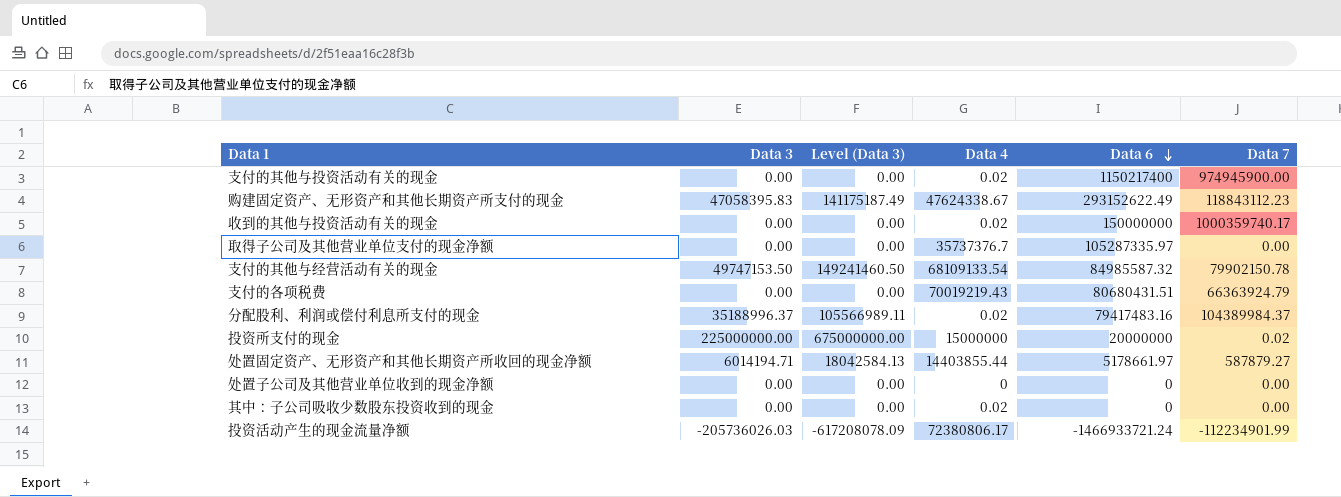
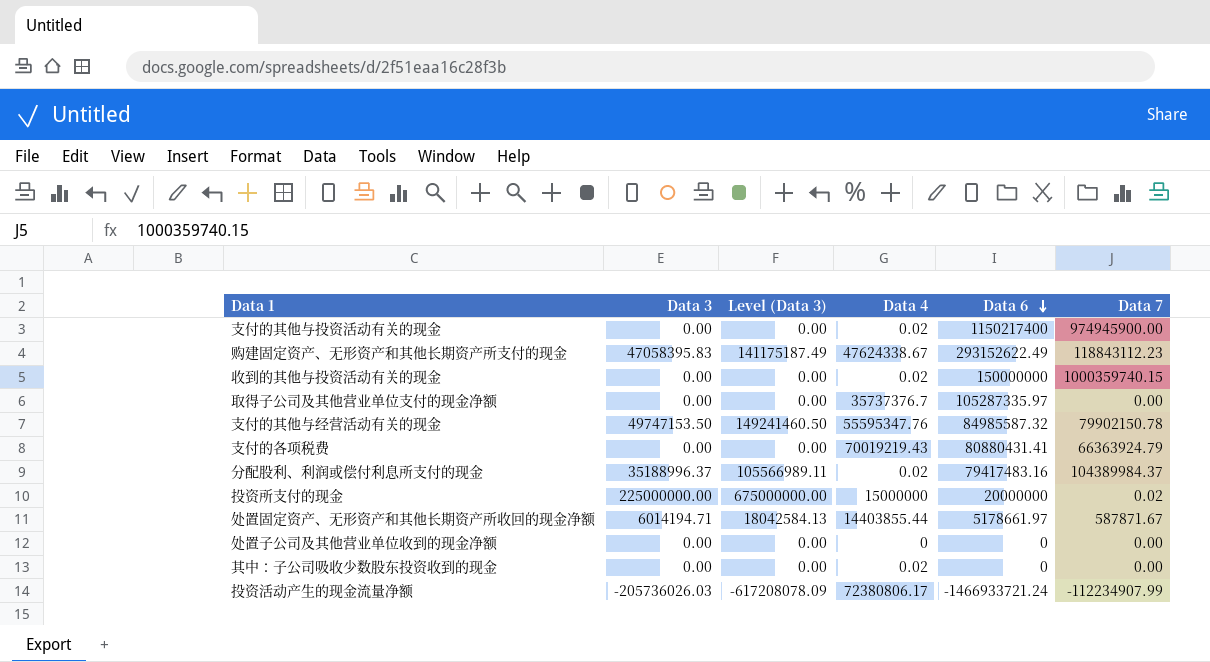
收到的其他与投资活动有关的现金 | Data 7: 1000359740.17 -> 1000359740.15
支付的其他与经营活动有关的现金 | Data 4: 68109133.54 -> 55595347.76
支付的各项税费 | Data 6: 80680431.51 -> 80880431.41
处置固定资产、无形资产和其他长期资产所收回的现金净额 | Data 7: 587879.27 -> 587871.67
投资活动产生的现金流量净额 | Data 7: -112234901.99 -> -112234907.99

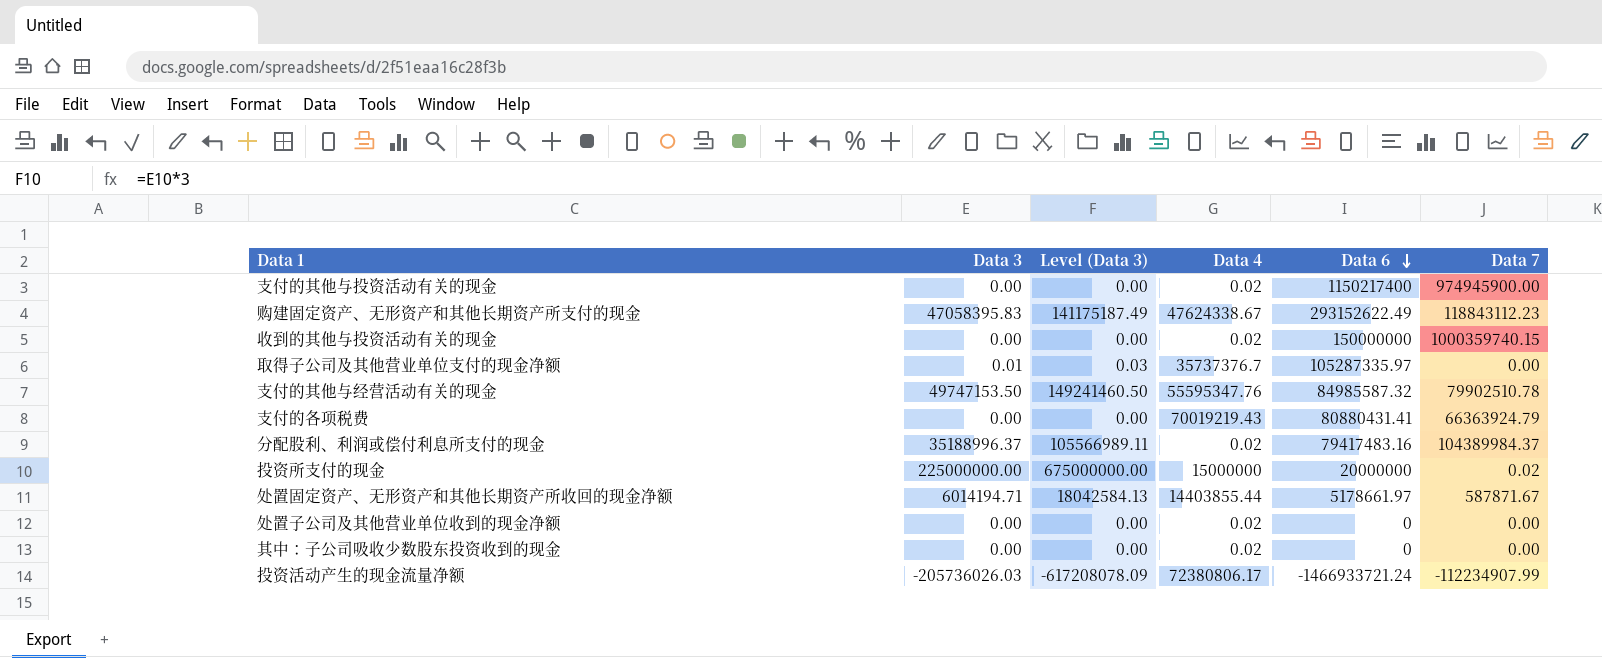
取得子公司及其他营业单位支付的现金净额 | Data 3: 0.00 -> 0.01
取得子公司及其他营业单位支付的现金净额 | Level (Data 3): 0.00 -> 0.03
支付的其他与经营活动有关的现金 | Data 7: 79902150.78 -> 79902510.78
处置子公司及其他营业单位收到的现金净额 | Data 4: 0 -> 0.02

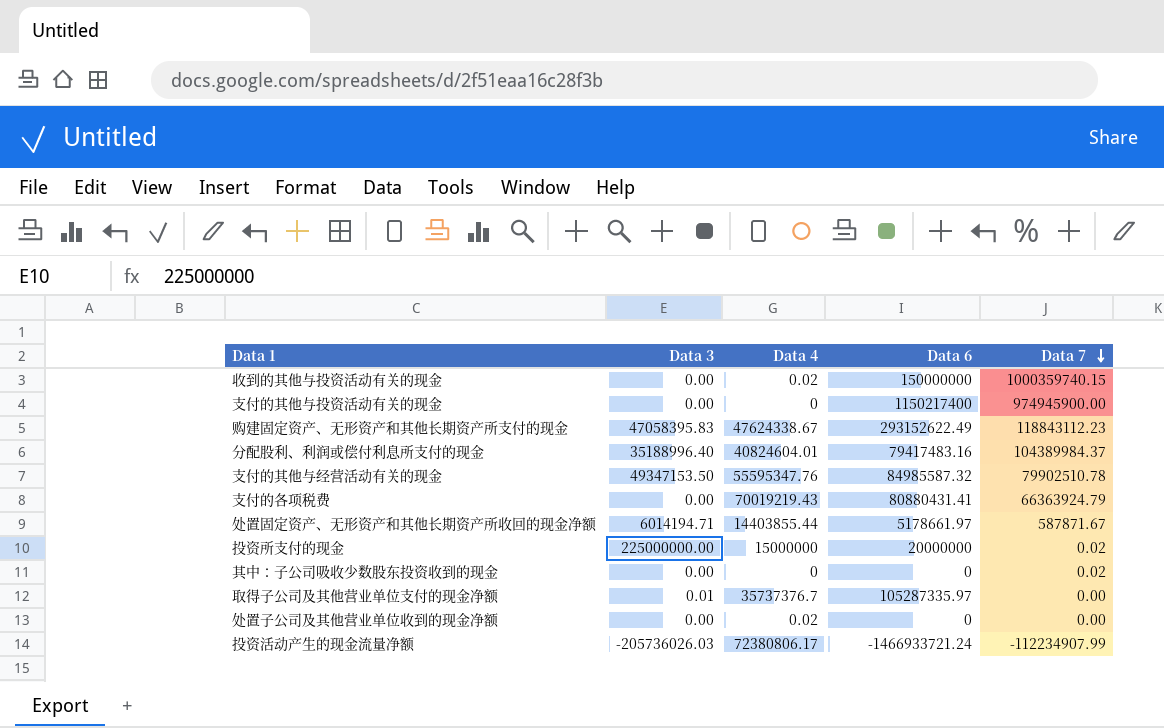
row order: Data 6 descending -> Data 7 descending
column Level (Data 3) | formula: [Data 3] * 3 -> none
支付的其他与投资活动有关的现金 | Data 4: 0.02 -> 0
分配股利、利润或偿付利息所支付的现金 | Data 3: 35188996.37 -> 35188996.40
分配股利、利润或偿付利息所支付的现金 | Data 4: 0.02 -> 40824604.01
支付的其他与经营活动有关的现金 | Data 3: 49747153.50 -> 49347153.50
其中：子公司吸收少数股东投资收到的现金 | Data 4: 0.02 -> 0
其中：子公司吸收少数股东投资收到的现金 | Data 7: 0.00 -> 0.02

